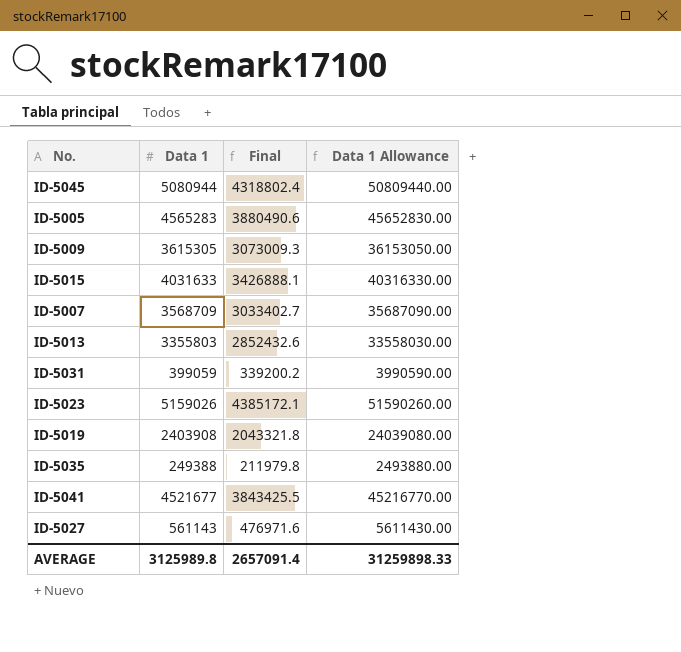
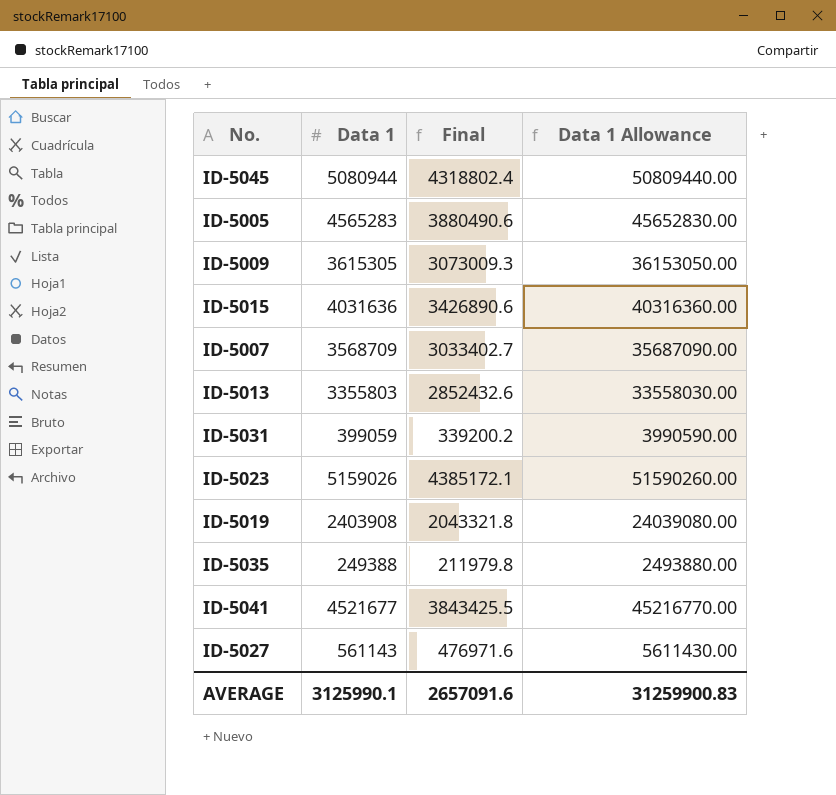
ID-5015 | Data 1: 4031633 -> 4031636
ID-5015 | Final: 3426888.1 -> 3426890.6
ID-5015 | Data 1 Allowance: 40316330.00 -> 40316360.00
AVERAGE | Data 1: 3125989.8 -> 3125990.1
AVERAGE | Final: 2657091.4 -> 2657091.6
AVERAGE | Data 1 Allowance: 31259898.33 -> 31259900.83

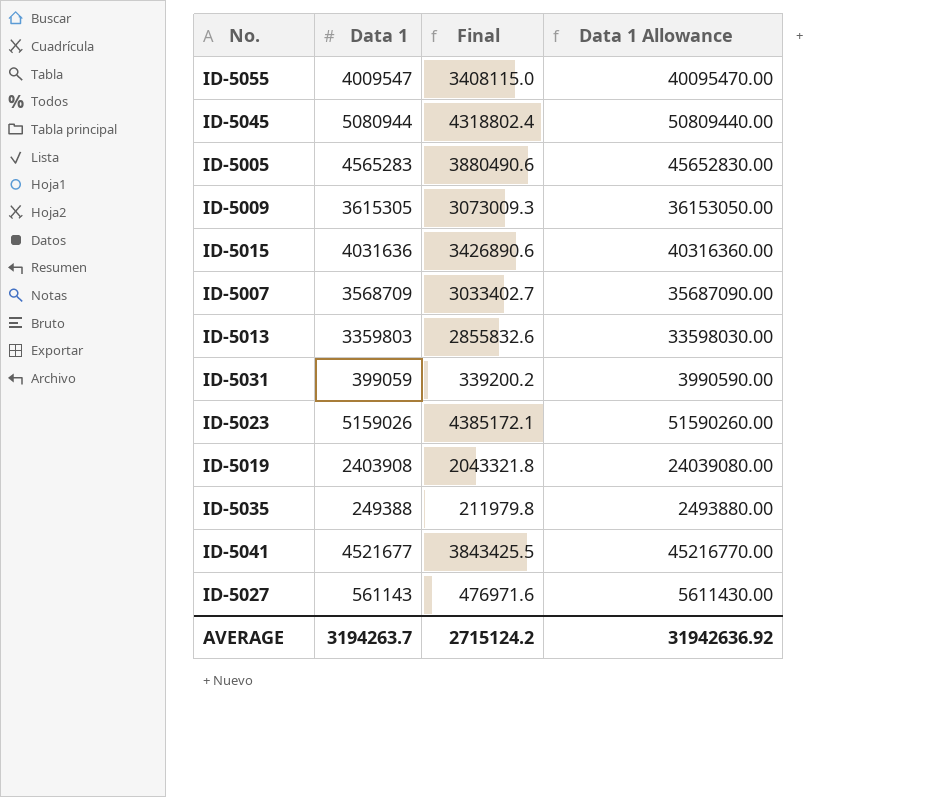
row ID-5055: none -> 4009547 | 3408115.0 | 40095470.00
ID-5013 | Data 1: 3355803 -> 3359803
ID-5013 | Final: 2852432.6 -> 2855832.6
ID-5013 | Data 1 Allowance: 33558030.00 -> 33598030.00
AVERAGE | Data 1: 3125990.1 -> 3194263.7
AVERAGE | Final: 2657091.6 -> 2715124.2
AVERAGE | Data 1 Allowance: 31259900.83 -> 31942636.92

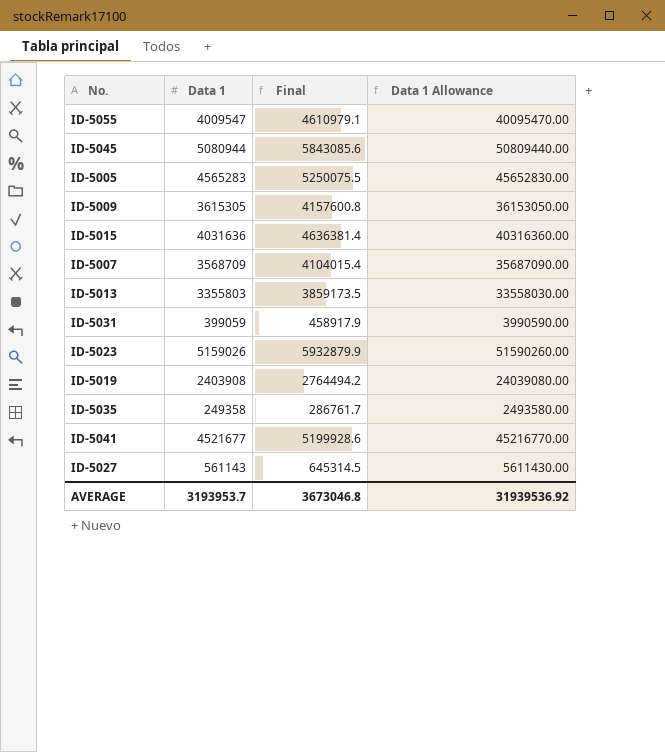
column Final | formula: [Data 1] * 0.85 -> [Data 1] * 1.15
ID-5013 | Data 1: 3359803 -> 3355803
ID-5013 | Data 1 Allowance: 33598030.00 -> 33558030.00
ID-5035 | Data 1: 249388 -> 249358
ID-5035 | Data 1 Allowance: 2493880.00 -> 2493580.00
AVERAGE | Data 1: 3194263.7 -> 3193953.7
AVERAGE | Final: 2715124.2 -> 3673046.8
AVERAGE | Data 1 Allowance: 31942636.92 -> 31939536.92

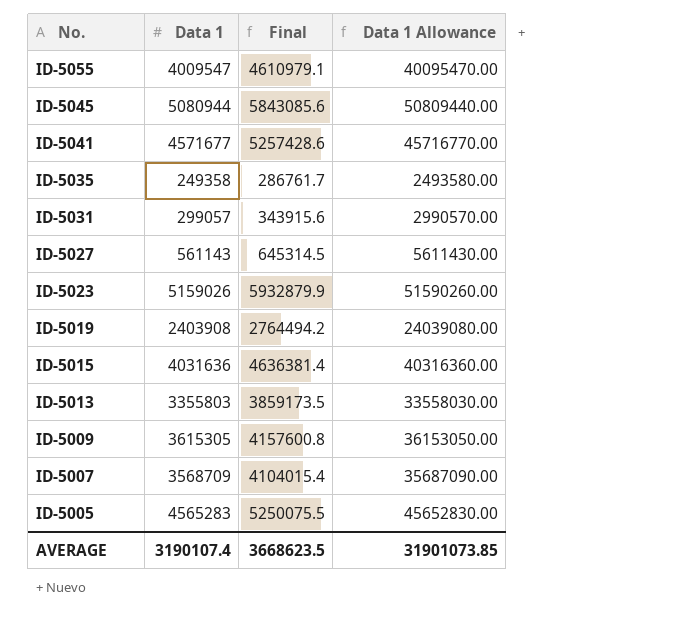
row order: none -> No. descending
ID-5041 | Data 1: 4521677 -> 4571677
ID-5041 | Final: 5199928.6 -> 5257428.6
ID-5041 | Data 1 Allowance: 45216770.00 -> 45716770.00
ID-5031 | Data 1: 399059 -> 299057
ID-5031 | Final: 458917.9 -> 343915.6
ID-5031 | Data 1 Allowance: 3990590.00 -> 2990570.00
AVERAGE | Data 1: 3193953.7 -> 3190107.4
AVERAGE | Final: 3673046.8 -> 3668623.5
AVERAGE | Data 1 Allowance: 31939536.92 -> 31901073.85

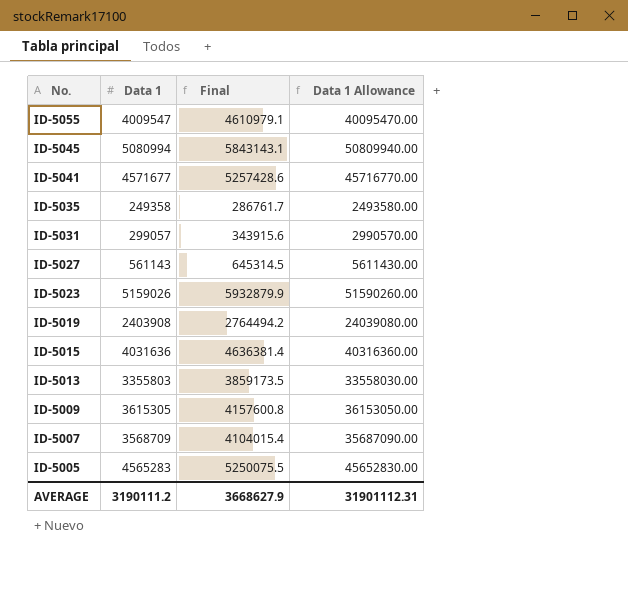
ID-5045 | Data 1: 5080944 -> 5080994
ID-5045 | Final: 5843085.6 -> 5843143.1
ID-5045 | Data 1 Allowance: 50809440.00 -> 50809940.00
AVERAGE | Data 1: 3190107.4 -> 3190111.2
AVERAGE | Final: 3668623.5 -> 3668627.9
AVERAGE | Data 1 Allowance: 31901073.85 -> 31901112.31

